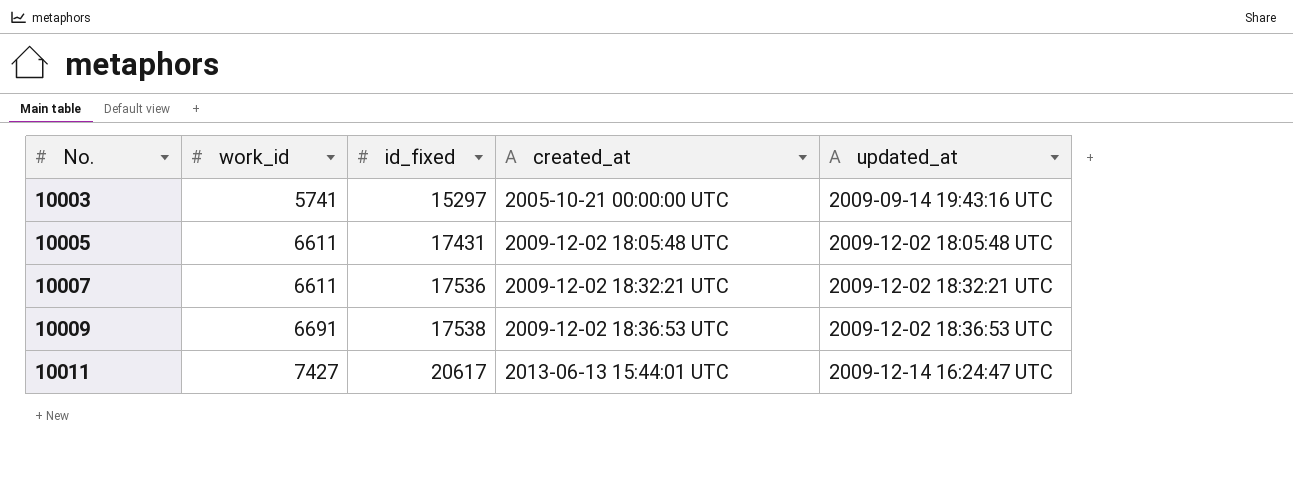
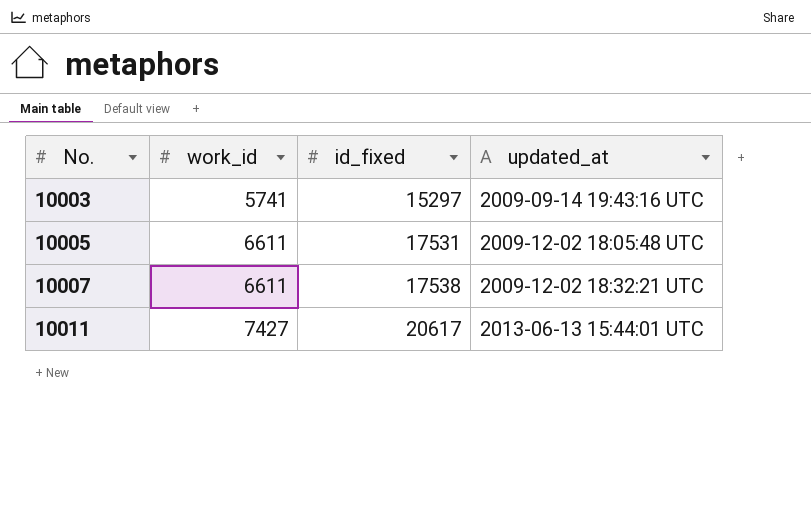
column created_at | position: 4 -> none
row 10009: 6691 | 17538 | 2009-12-02 18:36:53 UTC | 2009-12-02 18:36:53 UTC -> none
10005 | id_fixed: 17431 -> 17531
10007 | id_fixed: 17536 -> 17538
10011 | updated_at: 2009-12-14 16:24:47 UTC -> 2013-06-13 15:44:01 UTC

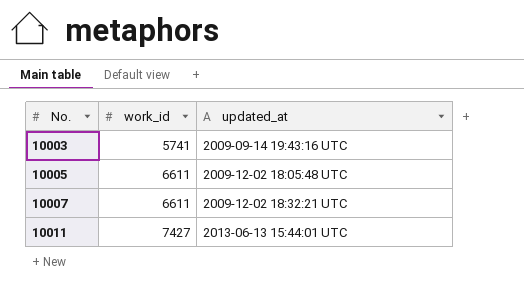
column id_fixed | position: 3 -> none

